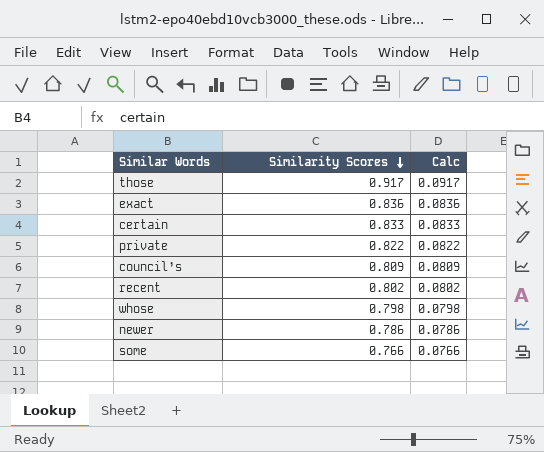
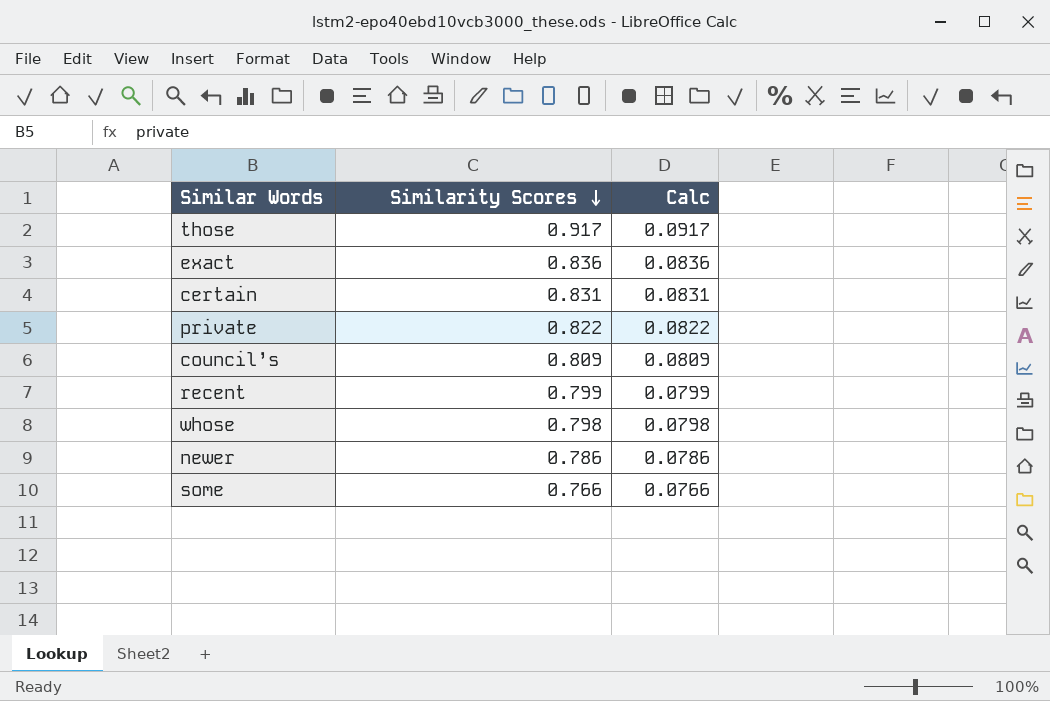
certain | Similarity Scores: 0.833 -> 0.831
certain | Calc: 0.0833 -> 0.0831
recent | Similarity Scores: 0.802 -> 0.799
recent | Calc: 0.0802 -> 0.0799

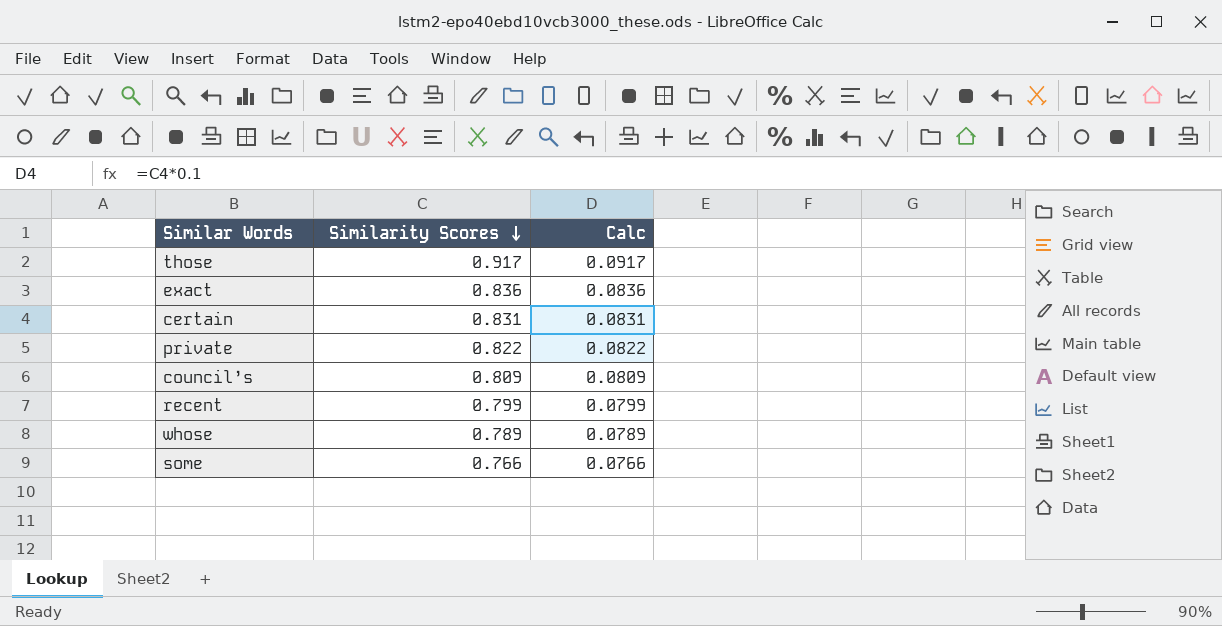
row newer: 0.786 | 0.0786 -> none
whose | Similarity Scores: 0.798 -> 0.789
whose | Calc: 0.0798 -> 0.0789

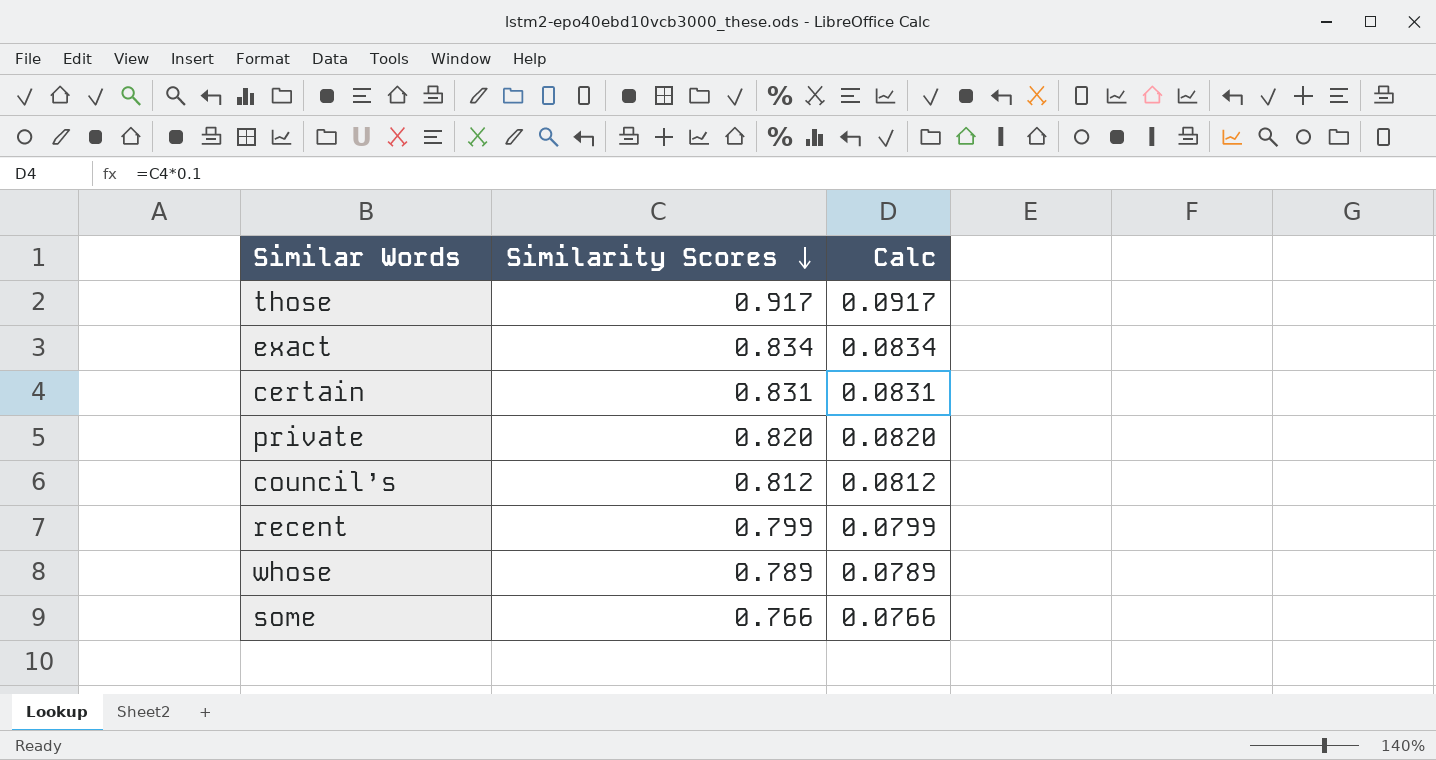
exact | Similarity Scores: 0.836 -> 0.834
exact | Calc: 0.0836 -> 0.0834
private | Similarity Scores: 0.822 -> 0.820
private | Calc: 0.0822 -> 0.0820
council’s | Similarity Scores: 0.809 -> 0.812
council’s | Calc: 0.0809 -> 0.0812

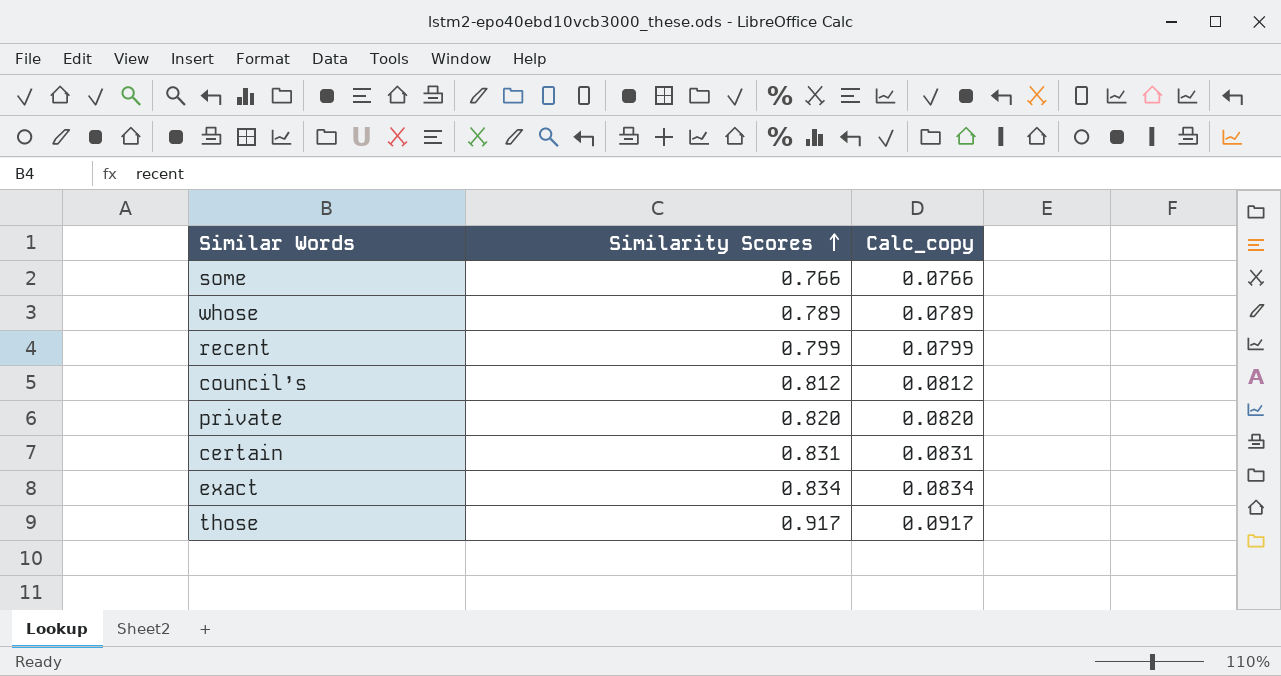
row order: Similarity Scores descending -> Similarity Scores ascending
column name: Calc -> Calc_copy

